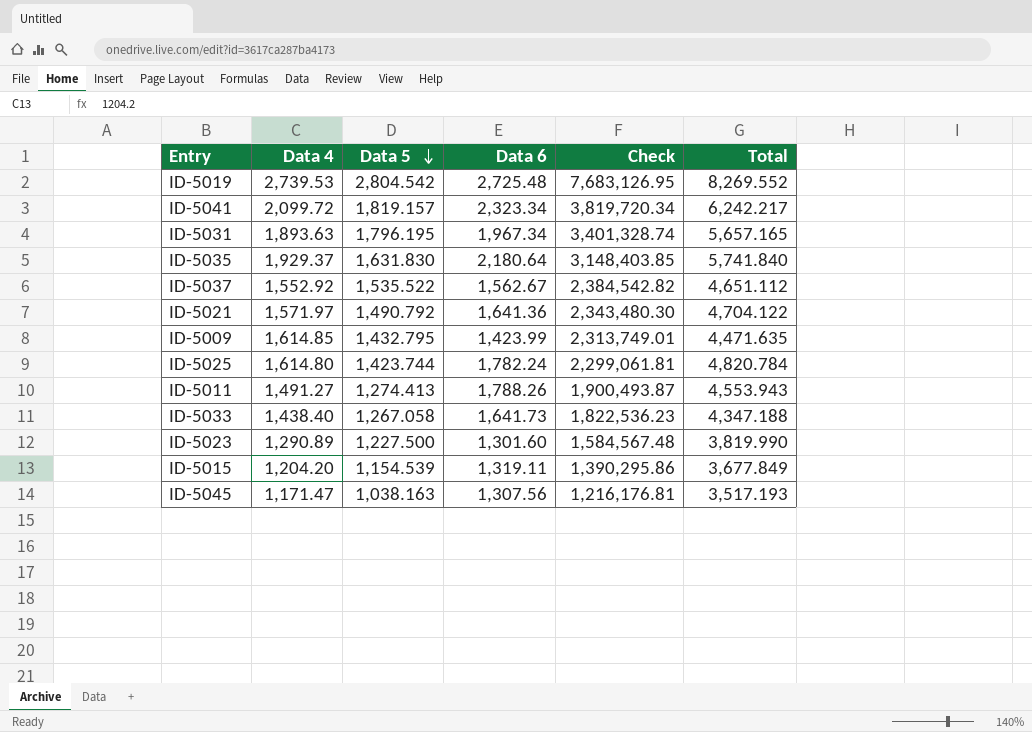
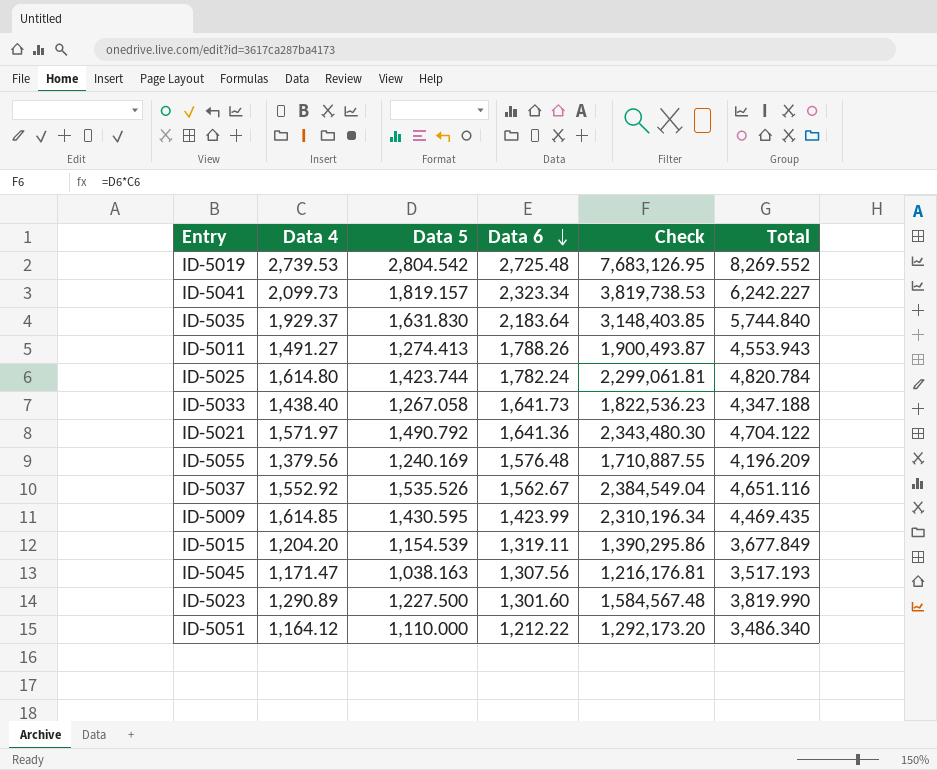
row order: Data 5 descending -> Data 6 descending
row ID-5031: 1,893.63 | 1,796.195 | 1,967.34 | 3,401,328.74 | 5,657.165 -> none
ID-5041 | Data 4: 2,099.72 -> 2,099.73
ID-5041 | Check: 3,819,720.34 -> 3,819,738.53
ID-5041 | Total: 6,242.217 -> 6,242.227
ID-5035 | Data 6: 2,180.64 -> 2,183.64
ID-5035 | Total: 5,741.840 -> 5,744.840
row ID-5055: none -> 1,379.56 | 1,240.169 | 1,576.48 | 1,710,887.55 | 4,196.209
ID-5037 | Data 5: 1,535.522 -> 1,535.526
ID-5037 | Check: 2,384,542.82 -> 2,384,549.04
ID-5037 | Total: 4,651.112 -> 4,651.116
ID-5009 | Data 5: 1,432.795 -> 1,430.595
ID-5009 | Check: 2,313,749.01 -> 2,310,196.34
ID-5009 | Total: 4,471.635 -> 4,469.435
row ID-5051: none -> 1,164.12 | 1,110.000 | 1,212.22 | 1,292,173.20 | 3,486.340

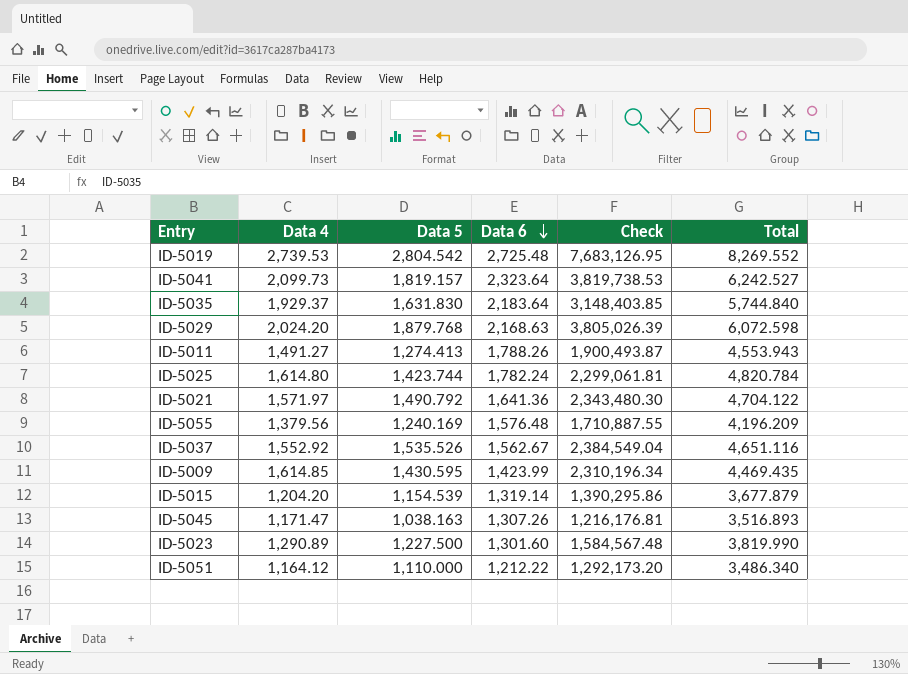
row ID-5033: 1,438.40 | 1,267.058 | 1,641.73 | 1,822,536.23 | 4,347.188 -> none
ID-5041 | Data 6: 2,323.34 -> 2,323.64
ID-5041 | Total: 6,242.227 -> 6,242.527
row ID-5029: none -> 2,024.20 | 1,879.768 | 2,168.63 | 3,805,026.39 | 6,072.598
ID-5015 | Data 6: 1,319.11 -> 1,319.14
ID-5015 | Total: 3,677.849 -> 3,677.879
ID-5045 | Data 6: 1,307.56 -> 1,307.26
ID-5045 | Total: 3,517.193 -> 3,516.893

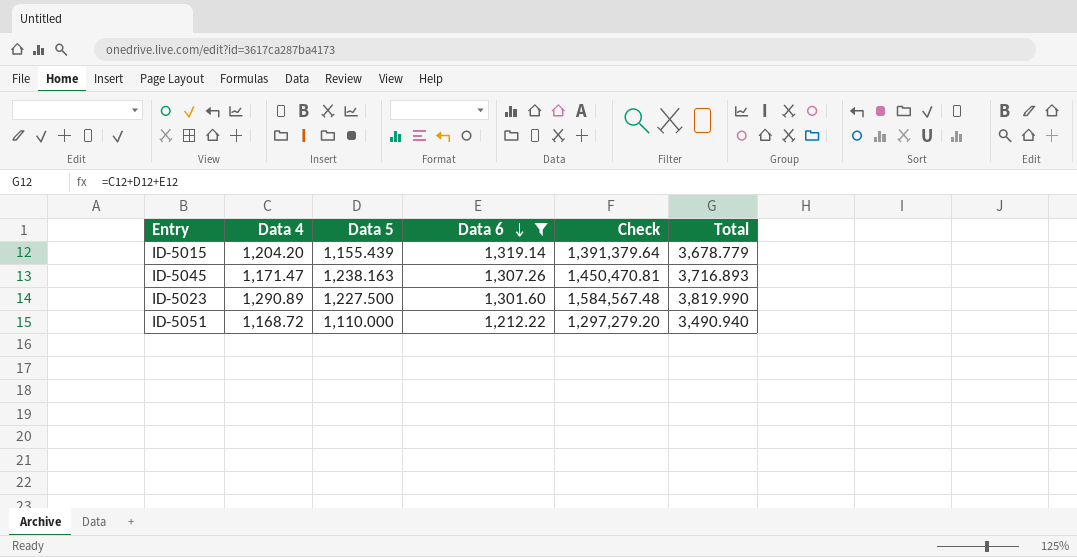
filter: none -> Data 6 <= 1,319.14
ID-5015 | Data 5: 1,154.539 -> 1,155.439
ID-5015 | Check: 1,390,295.86 -> 1,391,379.64
ID-5015 | Total: 3,677.879 -> 3,678.779
ID-5045 | Data 5: 1,038.163 -> 1,238.163
ID-5045 | Check: 1,216,176.81 -> 1,450,470.81
ID-5045 | Total: 3,516.893 -> 3,716.893
ID-5051 | Data 4: 1,164.12 -> 1,168.72
ID-5051 | Check: 1,292,173.20 -> 1,297,279.20
ID-5051 | Total: 3,486.340 -> 3,490.940

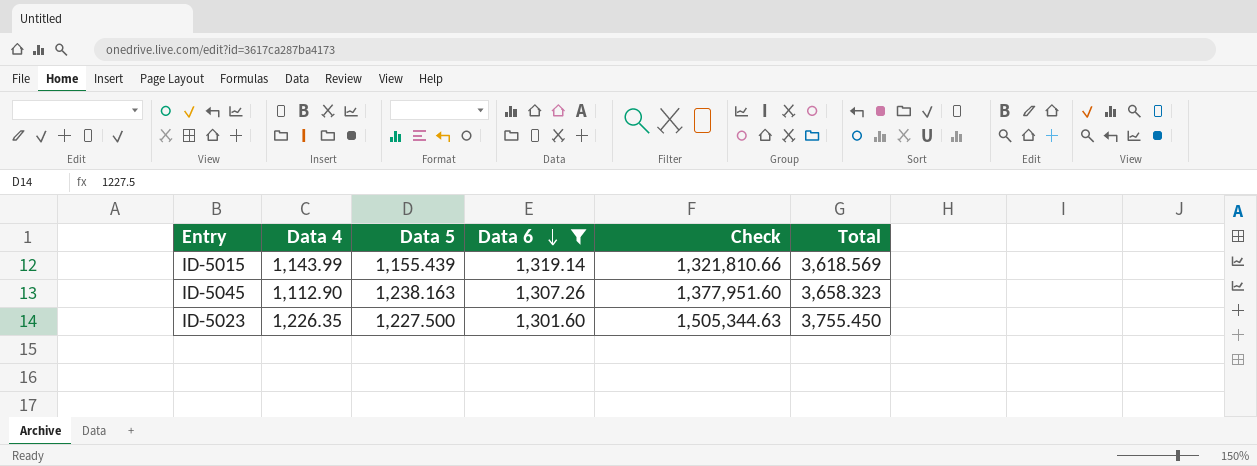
row ID-5051: 1,168.72 | 1,110.000 | 1,212.22 | 1,297,279.20 | 3,490.940 -> none
ID-5015 | Data 4: 1,204.20 -> 1,143.99
ID-5015 | Check: 1,391,379.64 -> 1,321,810.66
ID-5015 | Total: 3,678.779 -> 3,618.569
ID-5045 | Data 4: 1,171.47 -> 1,112.90
ID-5045 | Check: 1,450,470.81 -> 1,377,951.60
ID-5045 | Total: 3,716.893 -> 3,658.323
ID-5023 | Data 4: 1,290.89 -> 1,226.35
ID-5023 | Check: 1,584,567.48 -> 1,505,344.63
ID-5023 | Total: 3,819.990 -> 3,755.450

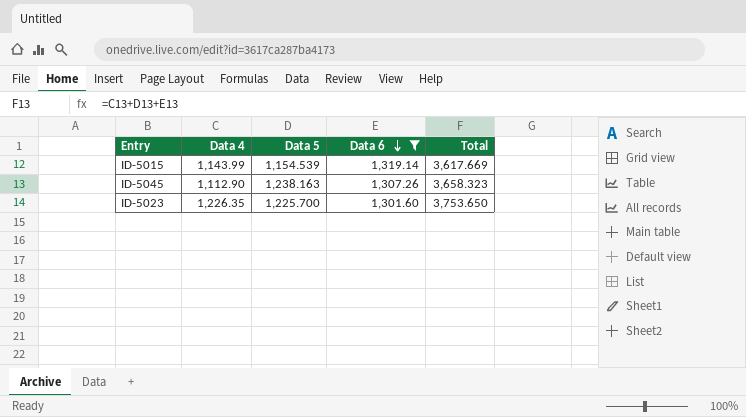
column Check | formula: [Data 4] * [Data 5] -> none
ID-5015 | Data 5: 1,155.439 -> 1,154.539
ID-5015 | Total: 3,618.569 -> 3,617.669
ID-5023 | Data 5: 1,227.500 -> 1,225.700
ID-5023 | Total: 3,755.450 -> 3,753.650

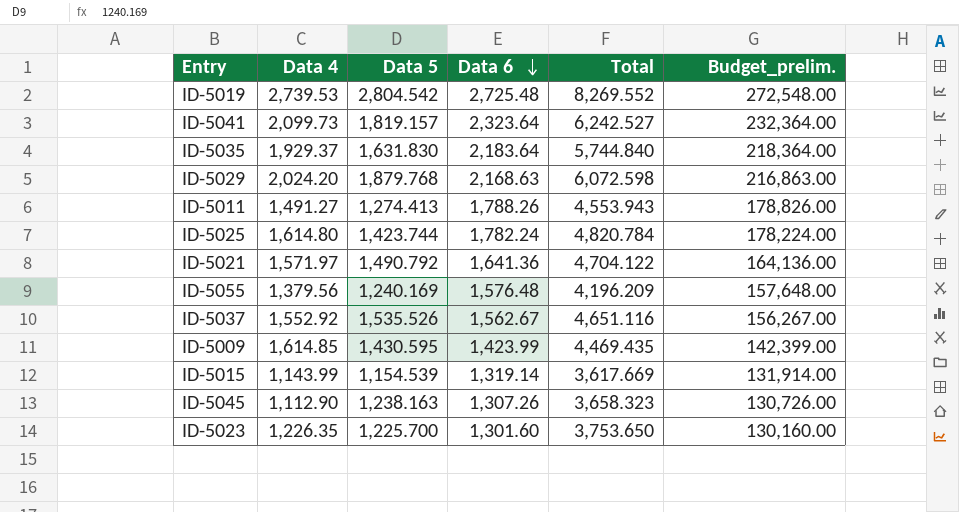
filter: Data 6 <= 1,319.14 -> none
column Budget_prelim. | formula: none -> [Data 6] * 100

